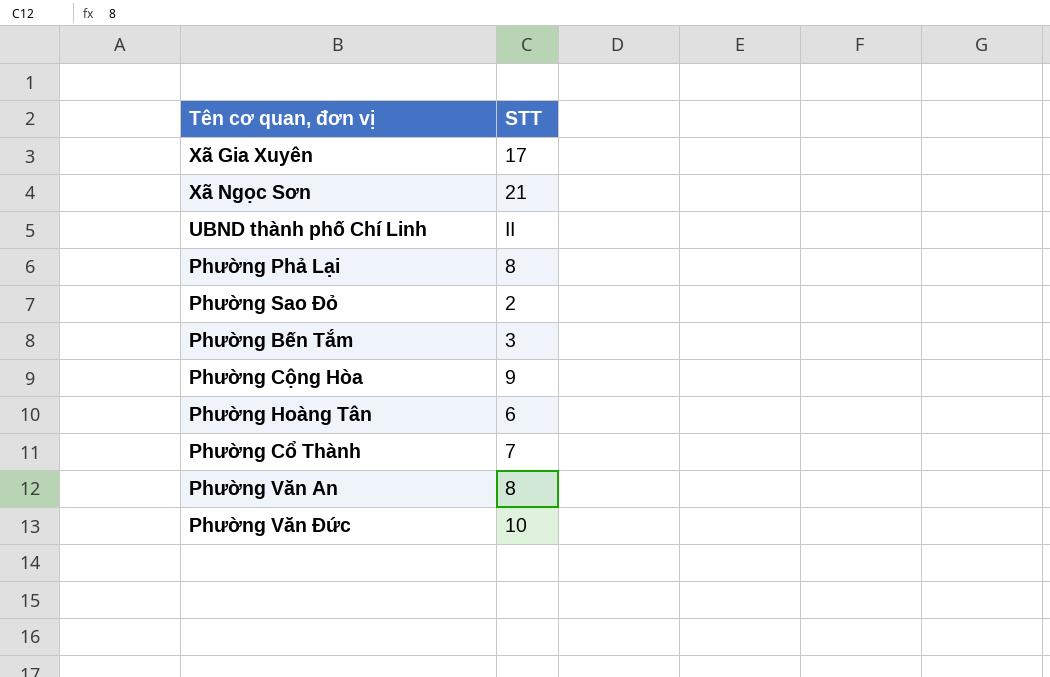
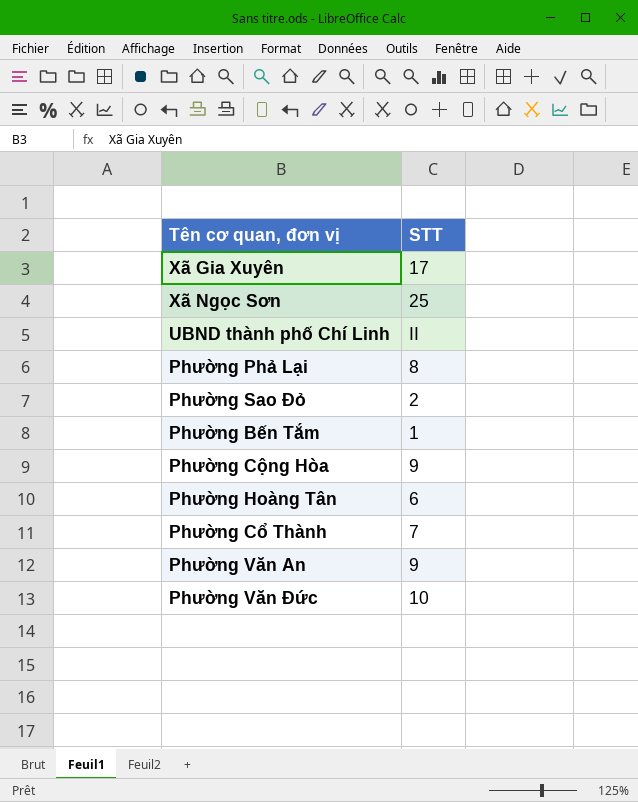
Xã Ngọc Sơn | STT: 21 -> 25
Phường Bến Tắm | STT: 3 -> 1
Phường Văn An | STT: 8 -> 9

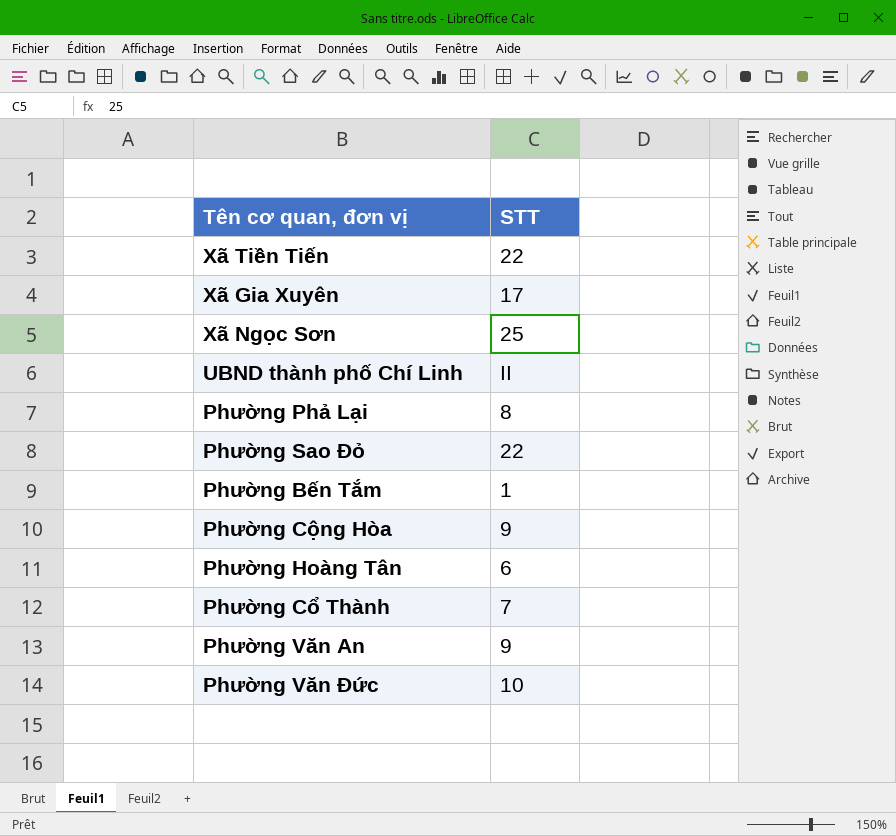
row Xã Tiền Tiến: none -> 22
Phường Sao Đỏ | STT: 2 -> 22

